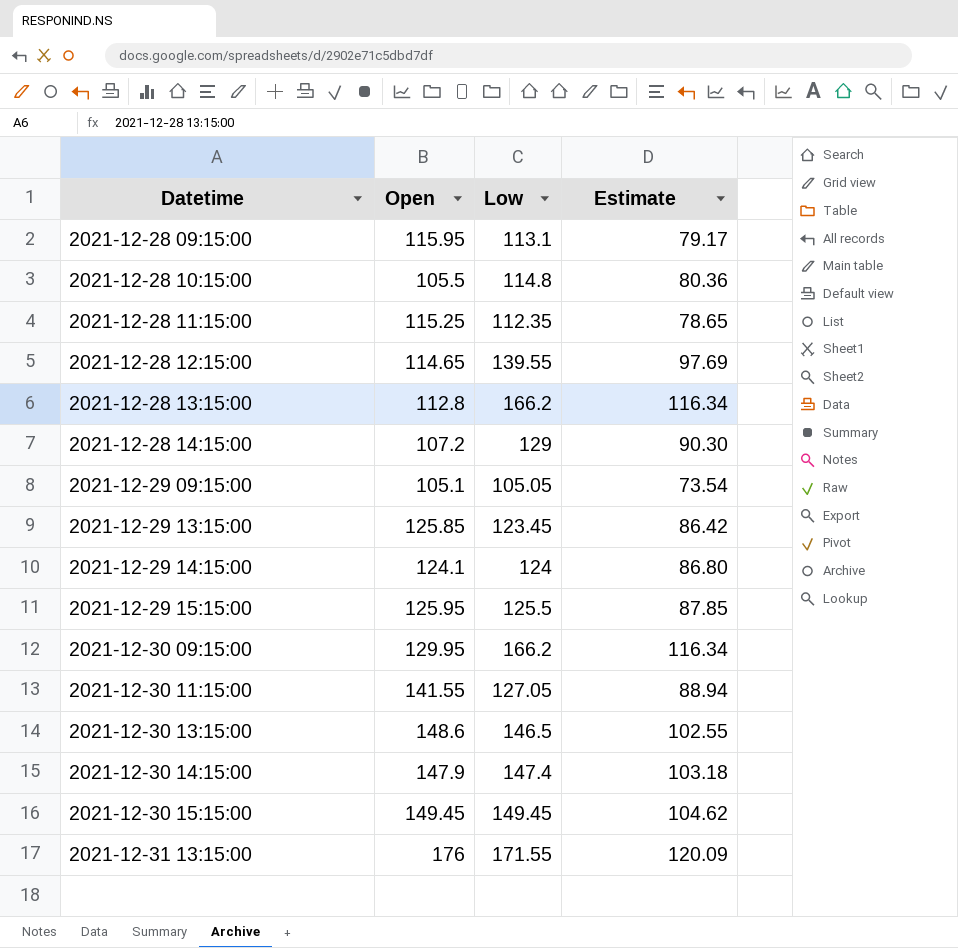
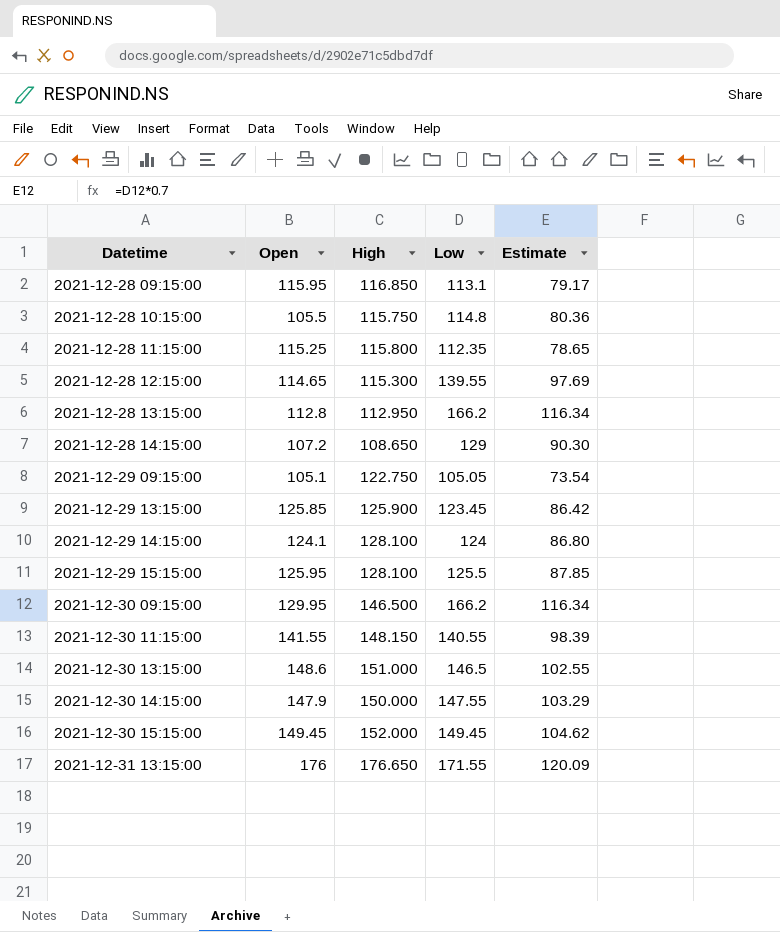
column High | position: none -> 3
2021-12-30 11:15:00 | Low: 127.05 -> 140.55
2021-12-30 11:15:00 | Estimate: 88.94 -> 98.39
2021-12-30 14:15:00 | Low: 147.4 -> 147.55
2021-12-30 14:15:00 | Estimate: 103.18 -> 103.29

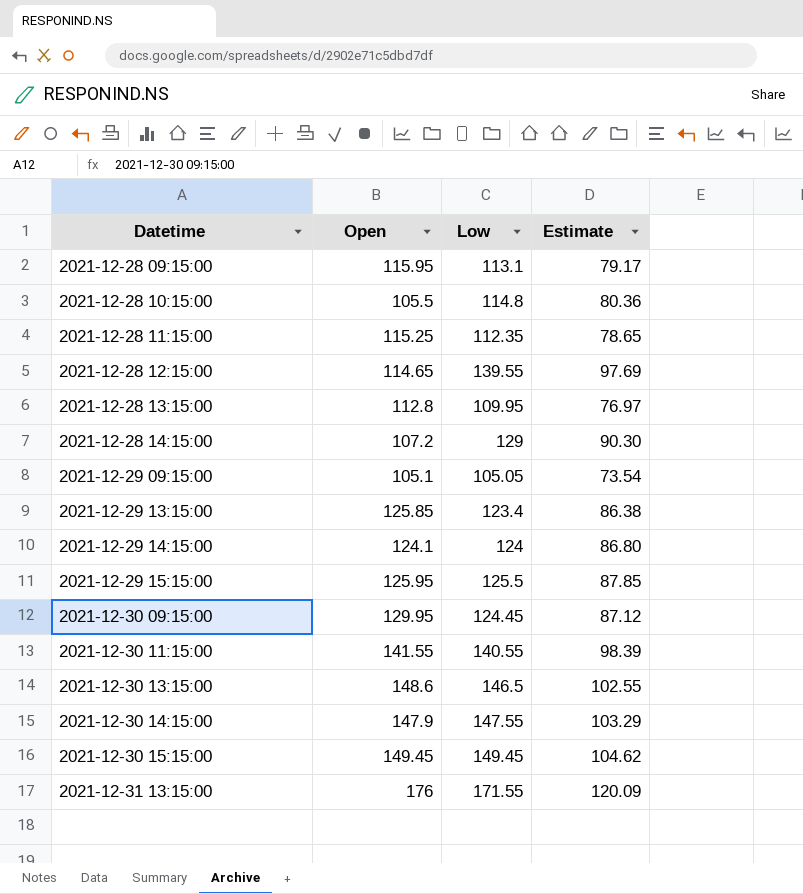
column High | position: 3 -> none
2021-12-28 13:15:00 | Low: 166.2 -> 109.95
2021-12-28 13:15:00 | Estimate: 116.34 -> 76.97
2021-12-29 13:15:00 | Low: 123.45 -> 123.4
2021-12-29 13:15:00 | Estimate: 86.42 -> 86.38
2021-12-30 09:15:00 | Low: 166.2 -> 124.45
2021-12-30 09:15:00 | Estimate: 116.34 -> 87.12

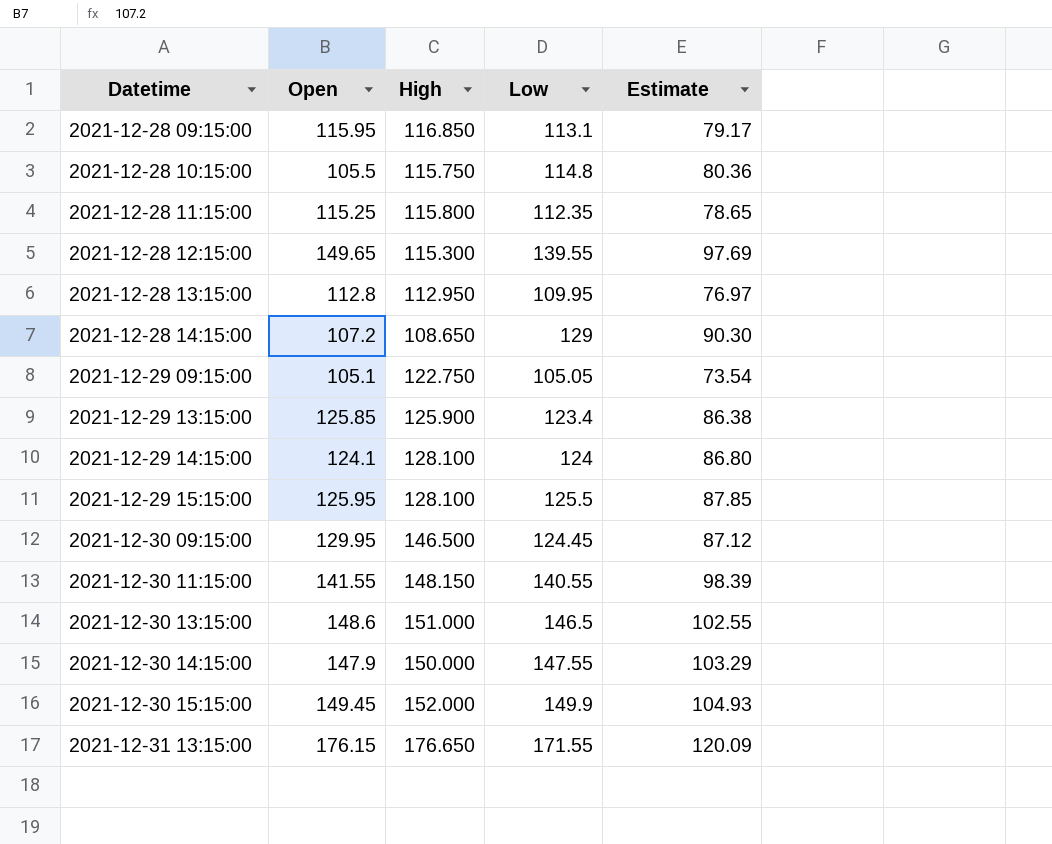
column High | position: none -> 3
2021-12-28 12:15:00 | Open: 114.65 -> 149.65
2021-12-30 15:15:00 | Low: 149.45 -> 149.9
2021-12-30 15:15:00 | Estimate: 104.62 -> 104.93
2021-12-31 13:15:00 | Open: 176 -> 176.15

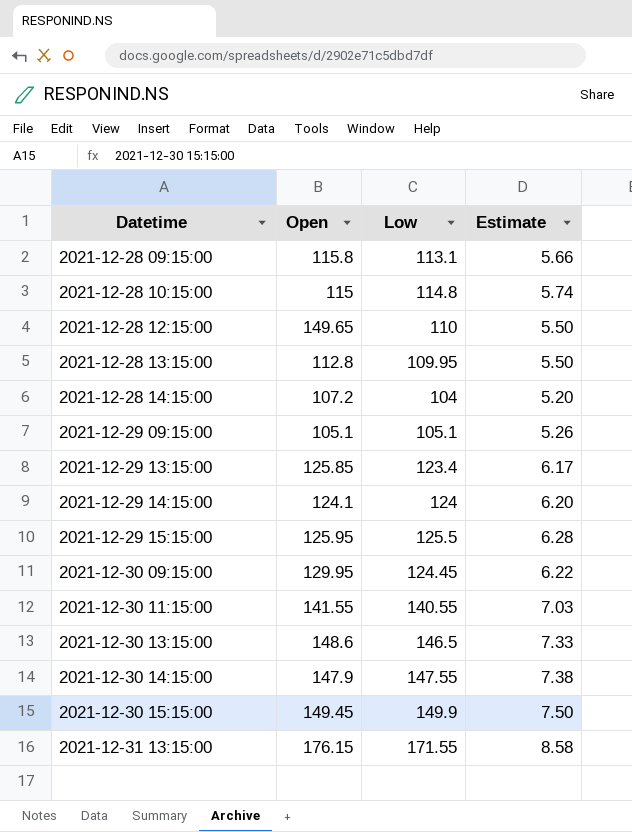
column High | position: 3 -> none
column Estimate | formula: [Low] * 0.7 -> [Low] * 0.05
row 2021-12-28 11:15:00: 115.25 | 115.800 | 112.35 | 78.65 -> none
2021-12-28 09:15:00 | Open: 115.95 -> 115.8
2021-12-28 10:15:00 | Open: 105.5 -> 115
2021-12-28 12:15:00 | Low: 139.55 -> 110
2021-12-28 14:15:00 | Low: 129 -> 104
2021-12-29 09:15:00 | Low: 105.05 -> 105.1

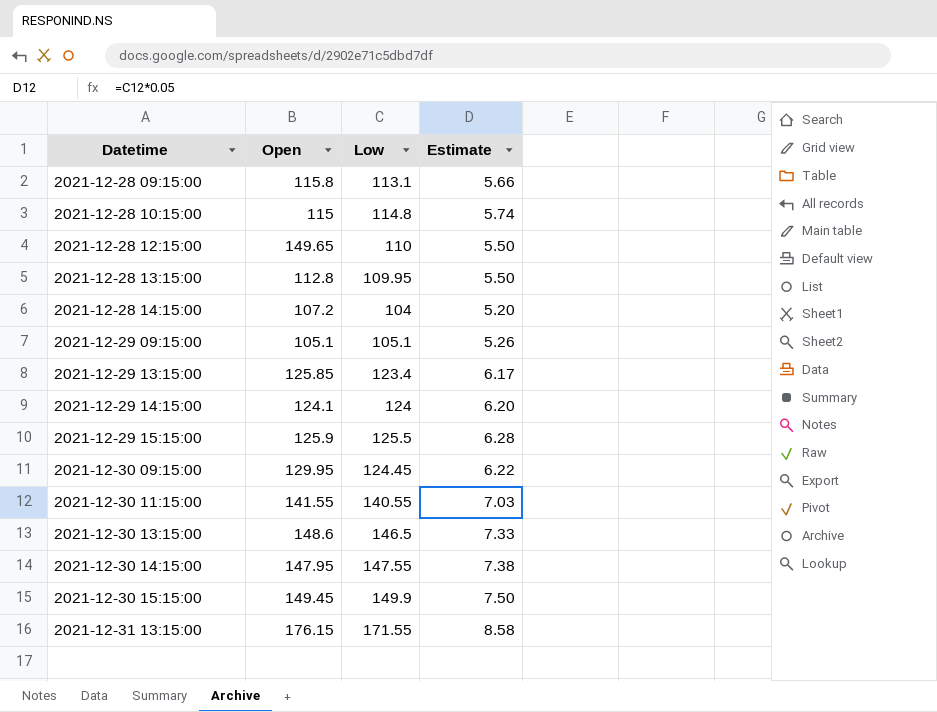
2021-12-29 15:15:00 | Open: 125.95 -> 125.9
2021-12-30 14:15:00 | Open: 147.9 -> 147.95

